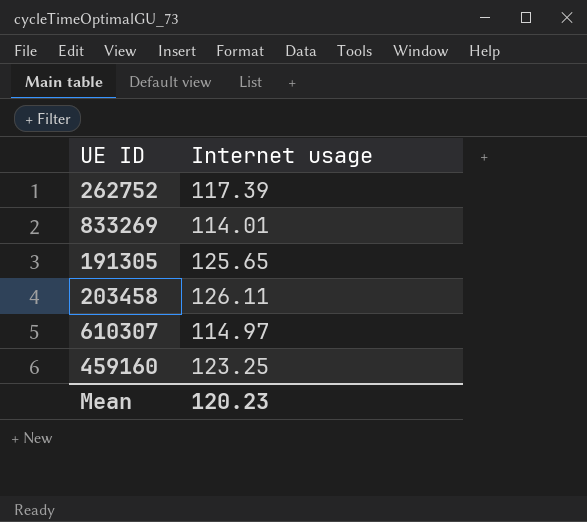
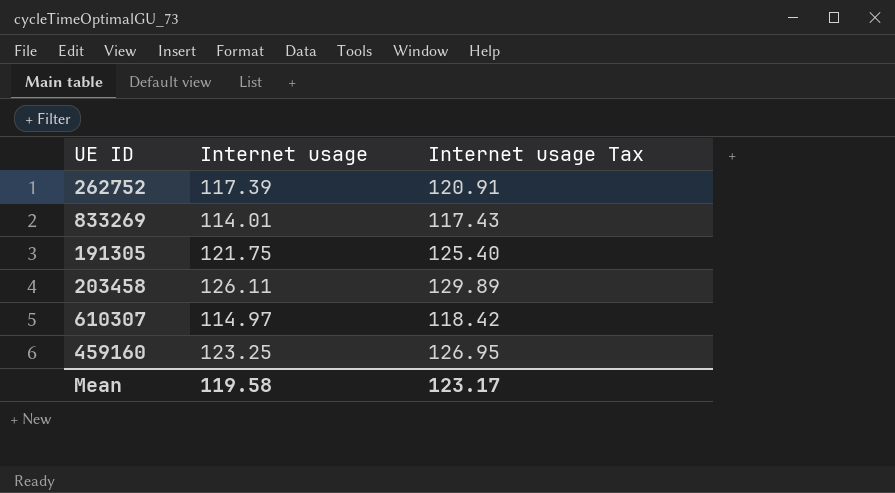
column Internet usage Tax | formula: none -> [Internet usage] * 1.03
191305 | Internet usage: 125.65 -> 121.75
Mean | Internet usage: 120.23 -> 119.58

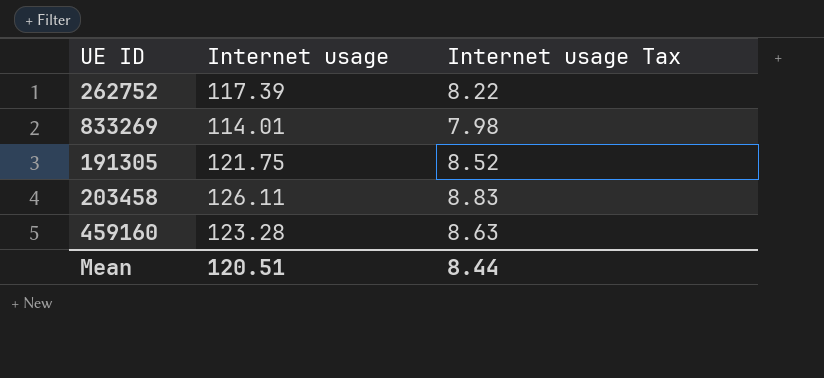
column Internet usage Tax | formula: [Internet usage] * 1.03 -> [Internet usage] * 0.07
row 610307: 114.97 | 118.42 -> none
459160 | Internet usage: 123.25 -> 123.28
Mean | Internet usage: 119.58 -> 120.51
Mean | Internet usage Tax: 123.17 -> 8.44

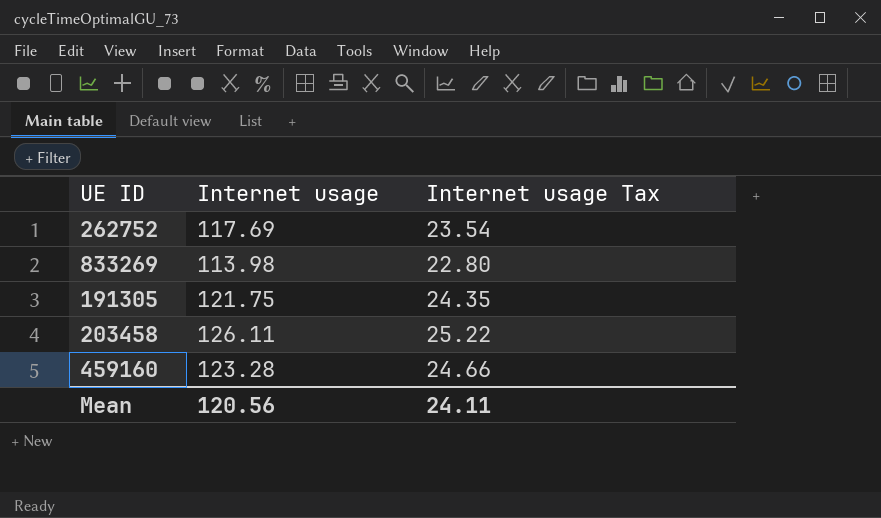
column Internet usage Tax | formula: [Internet usage] * 0.07 -> [Internet usage] * 0.2
262752 | Internet usage: 117.39 -> 117.69
833269 | Internet usage: 114.01 -> 113.98
Mean | Internet usage: 120.51 -> 120.56
Mean | Internet usage Tax: 8.44 -> 24.11

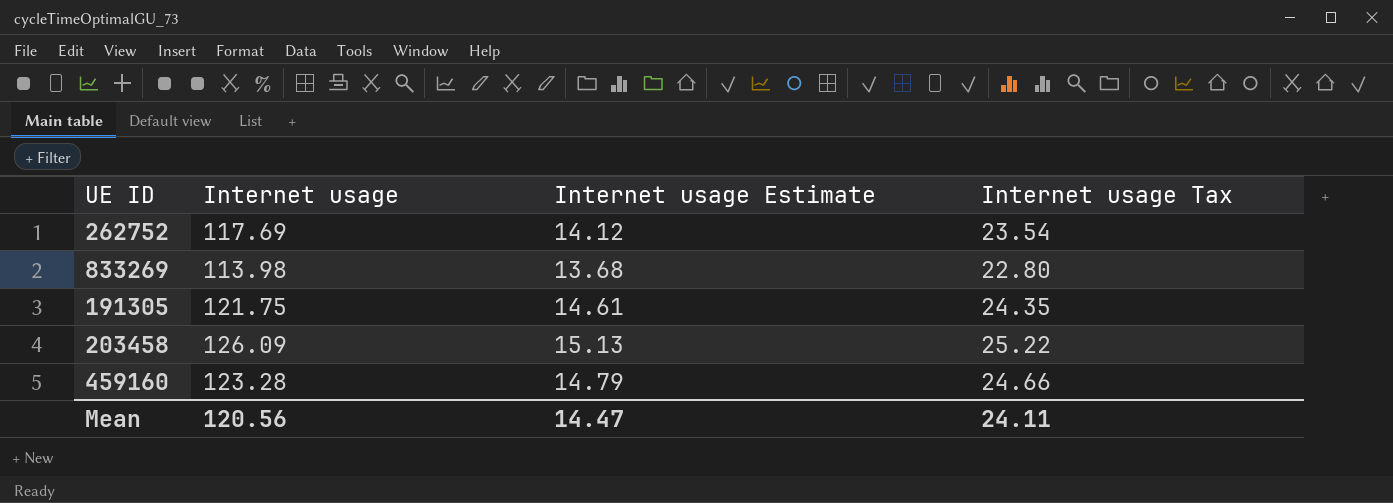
column Internet usage Estimate | formula: none -> [Internet usage] * 0.12
203458 | Internet usage: 126.11 -> 126.09

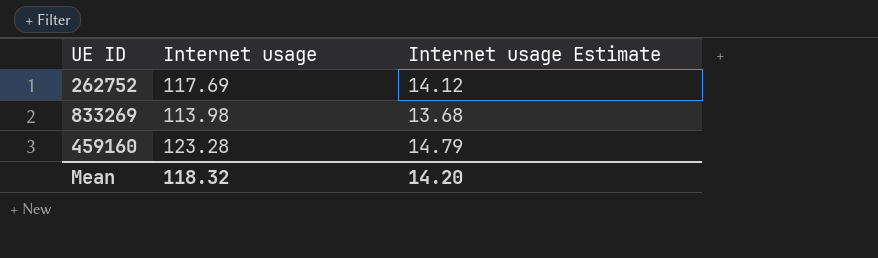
column Internet usage Tax | formula: [Internet usage] * 0.2 -> none
row 191305: 121.75 | 14.61 | 24.35 -> none
row 203458: 126.09 | 15.13 | 25.22 -> none
Mean | Internet usage: 120.56 -> 118.32
Mean | Internet usage Estimate: 14.47 -> 14.20

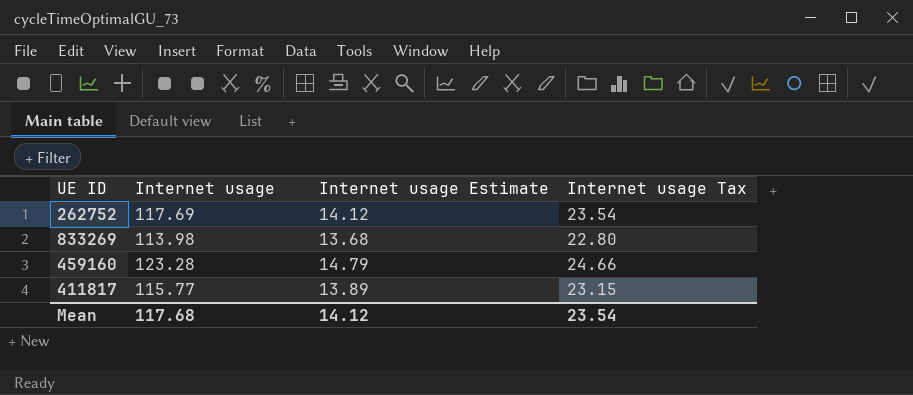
column Internet usage Tax | formula: none -> [Internet usage] * 0.2
row 411817: none -> 115.77 | 13.89 | 23.15
Mean | Internet usage: 118.32 -> 117.68
Mean | Internet usage Estimate: 14.20 -> 14.12

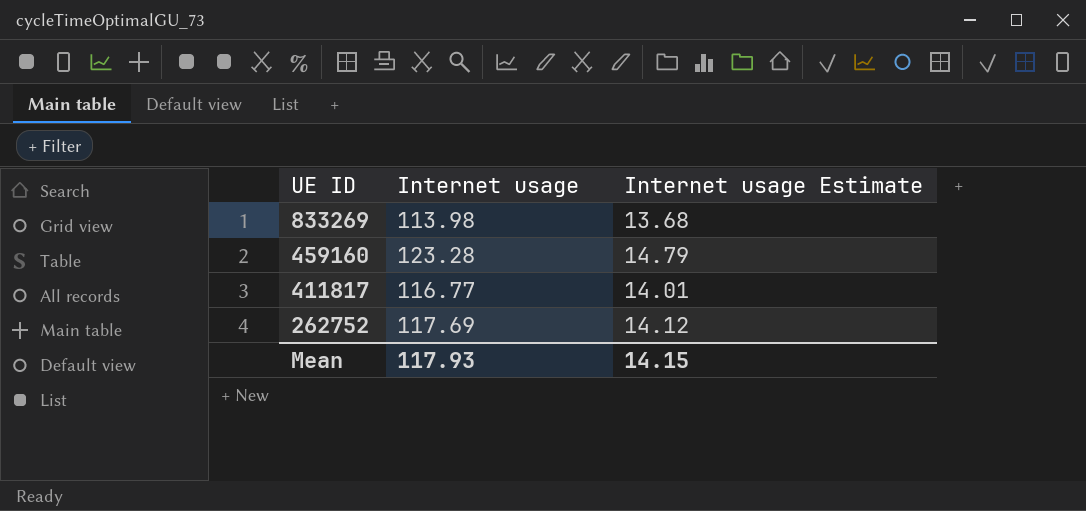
row order: none -> UE ID descending
column Internet usage Tax | formula: [Internet usage] * 0.2 -> none
411817 | Internet usage: 115.77 -> 116.77
411817 | Internet usage Estimate: 13.89 -> 14.01
Mean | Internet usage: 117.68 -> 117.93
Mean | Internet usage Estimate: 14.12 -> 14.15

